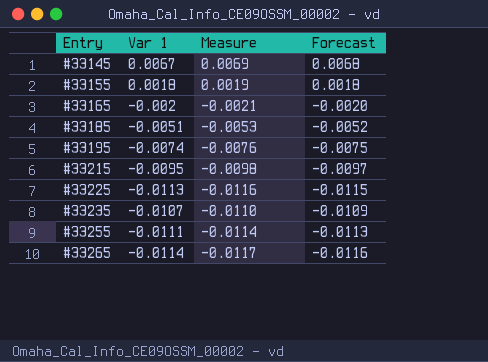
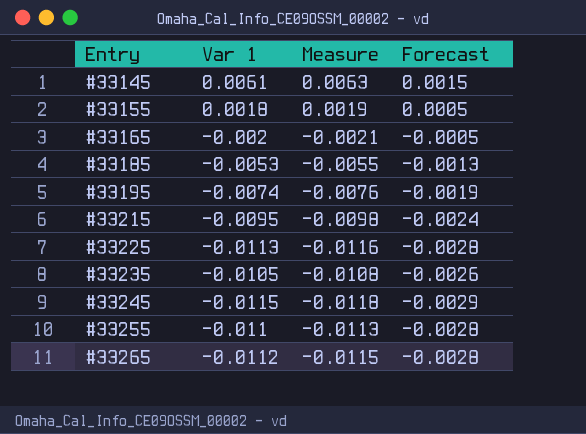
column Forecast | formula: [Var 1] * 1.02 -> [Var 1] * 0.25
#33145 | Var 1: 0.0067 -> 0.0061
#33145 | Measure: 0.0069 -> 0.0063
#33185 | Var 1: -0.0051 -> -0.0053
#33185 | Measure: -0.0053 -> -0.0055
#33235 | Var 1: -0.0107 -> -0.0105
#33235 | Measure: -0.0110 -> -0.0108
row #33245: none -> -0.0115 | -0.0118 | -0.0029
#33255 | Var 1: -0.0111 -> -0.011
#33255 | Measure: -0.0114 -> -0.0113
#33265 | Var 1: -0.0114 -> -0.0112
#33265 | Measure: -0.0117 -> -0.0115

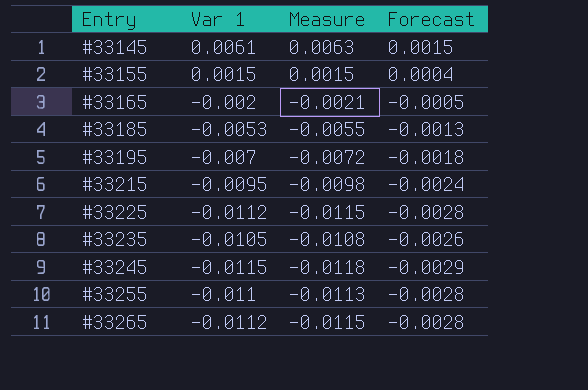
#33155 | Var 1: 0.0018 -> 0.0015
#33155 | Measure: 0.0019 -> 0.0015
#33155 | Forecast: 0.0005 -> 0.0004
#33195 | Var 1: -0.0074 -> -0.007
#33195 | Measure: -0.0076 -> -0.0072
#33195 | Forecast: -0.0019 -> -0.0018
#33225 | Var 1: -0.0113 -> -0.0112
#33225 | Measure: -0.0116 -> -0.0115

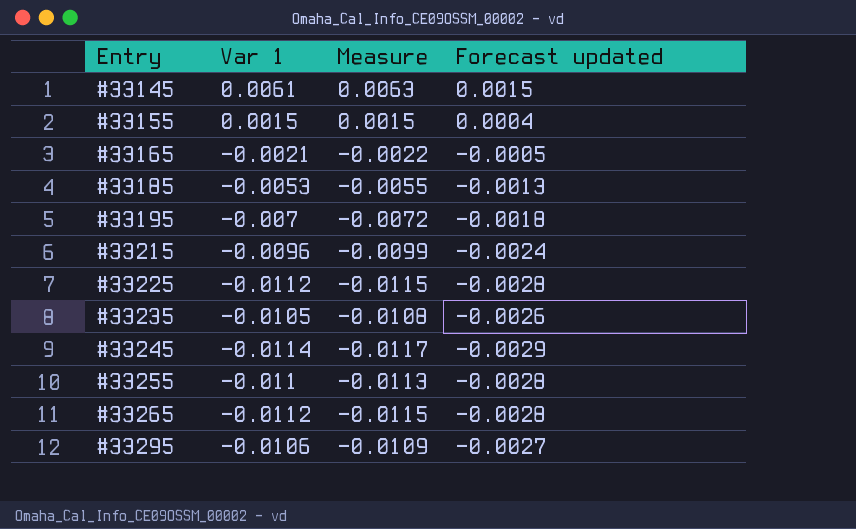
column name: Forecast -> Forecast updated
#33165 | Var 1: -0.002 -> -0.0021
#33165 | Measure: -0.0021 -> -0.0022
#33215 | Var 1: -0.0095 -> -0.0096
#33215 | Measure: -0.0098 -> -0.0099
#33245 | Var 1: -0.0115 -> -0.0114
#33245 | Measure: -0.0118 -> -0.0117
row #33295: none -> -0.0106 | -0.0109 | -0.0027

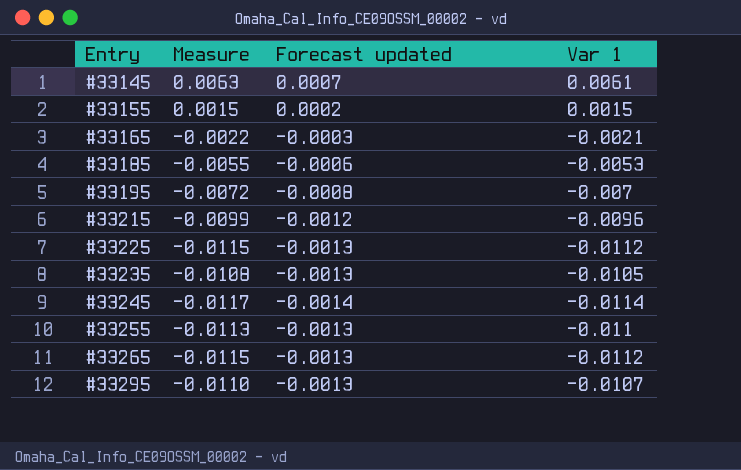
column Forecast updated | formula: [Var 1] * 0.25 -> [Var 1] * 0.12
column Var 1 | position: 2 -> 4
#33295 | Measure: -0.0109 -> -0.0110
#33295 | Var 1: -0.0106 -> -0.0107

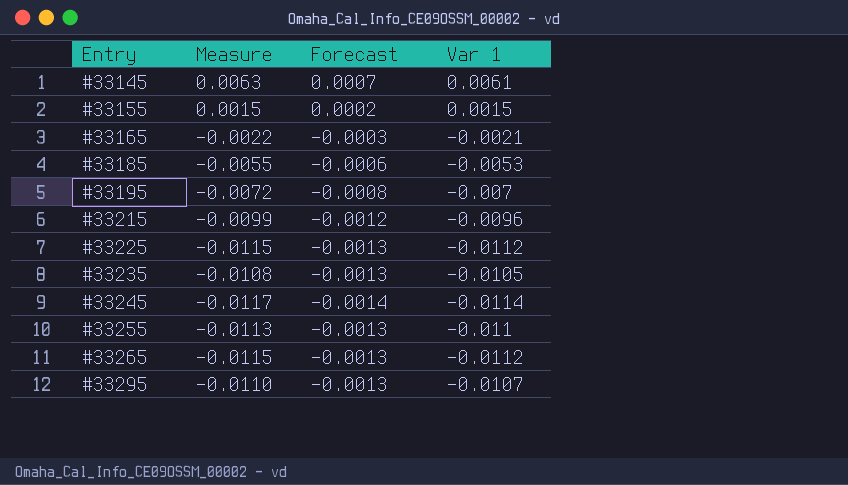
column name: Forecast updated -> Forecast

